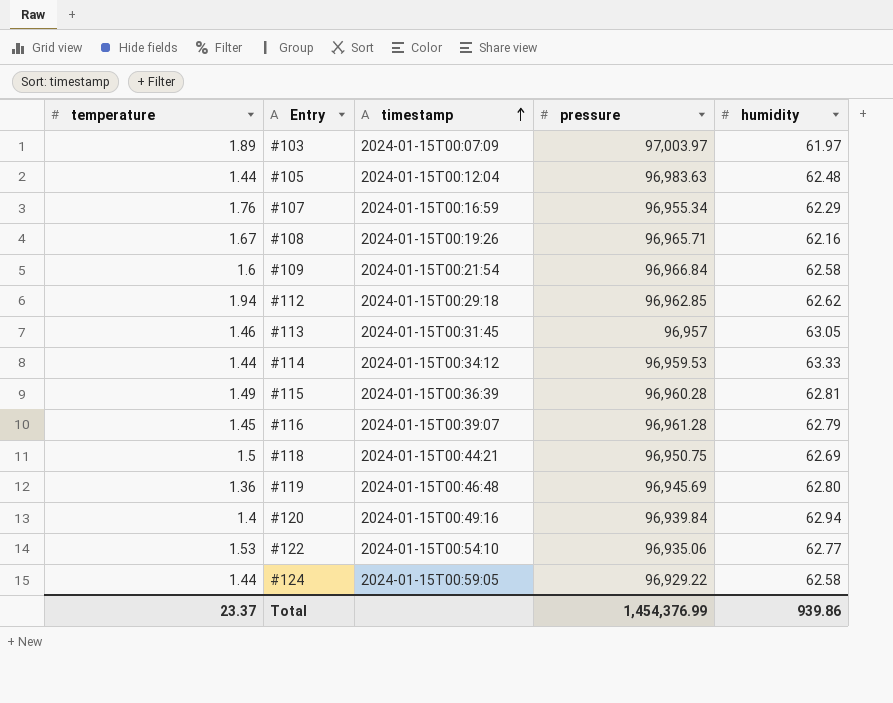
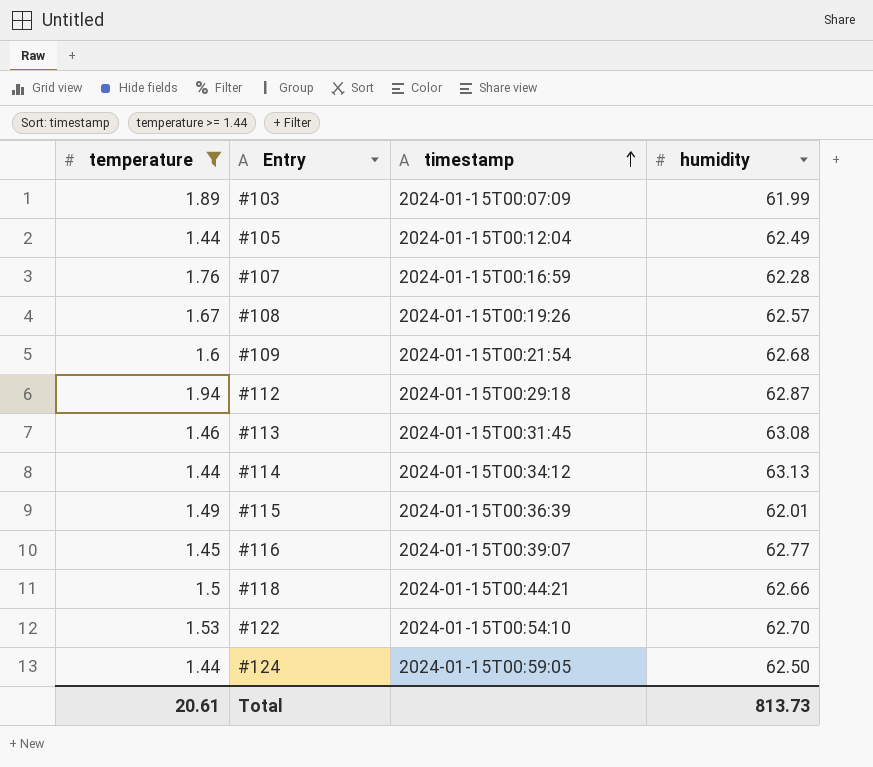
filter: none -> temperature >= 1.44
column pressure | position: 4 -> none
#103 | humidity: 61.97 -> 61.99
#105 | humidity: 62.48 -> 62.49
#107 | humidity: 62.29 -> 62.28
#108 | humidity: 62.16 -> 62.57
#109 | humidity: 62.58 -> 62.68
#112 | humidity: 62.62 -> 62.87
#113 | humidity: 63.05 -> 63.08
#114 | humidity: 63.33 -> 63.13
#115 | humidity: 62.81 -> 62.01
#116 | humidity: 62.79 -> 62.77
#118 | humidity: 62.69 -> 62.66
#122 | humidity: 62.77 -> 62.70
#124 | humidity: 62.58 -> 62.50
Total | temperature: 23.37 -> 20.61
Total | humidity: 939.86 -> 813.73

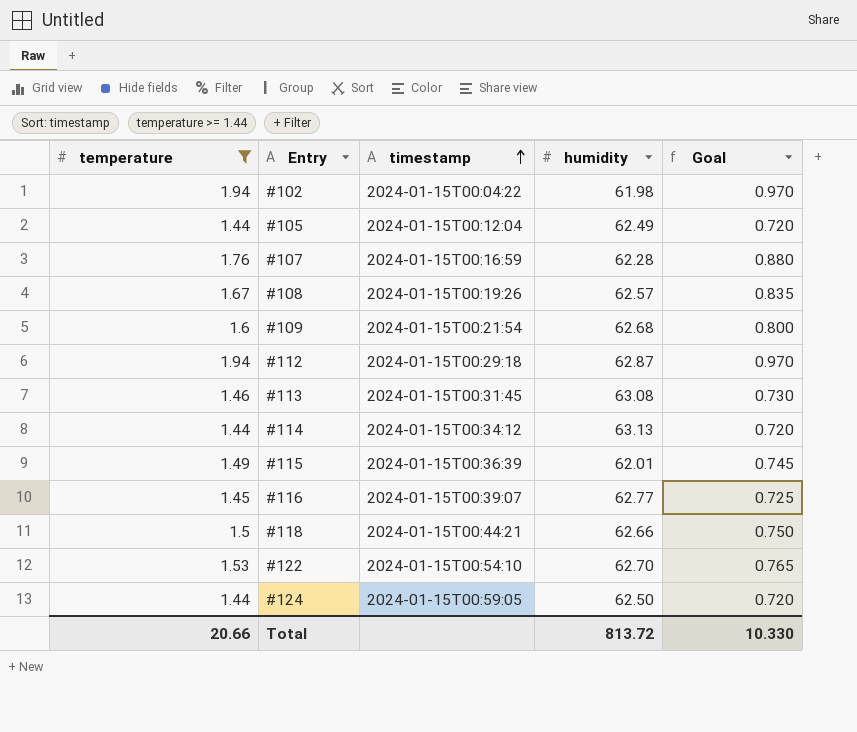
column Goal | formula: none -> [temperature] * 0.5
row #103: 1.89 | 2024-01-15T00:07:09 | 61.99 -> none
row #102: none -> 1.94 | 2024-01-15T00:04:22 | 61.98 | 0.970
Total | temperature: 20.61 -> 20.66
Total | humidity: 813.73 -> 813.72

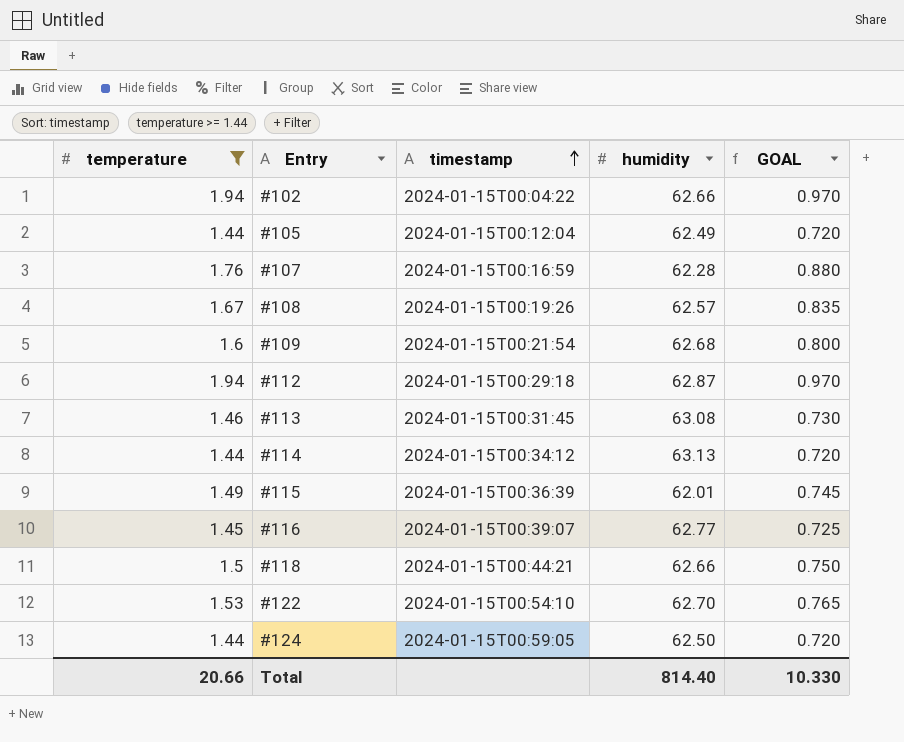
column name: Goal -> GOAL
#102 | humidity: 61.98 -> 62.66
Total | humidity: 813.72 -> 814.40

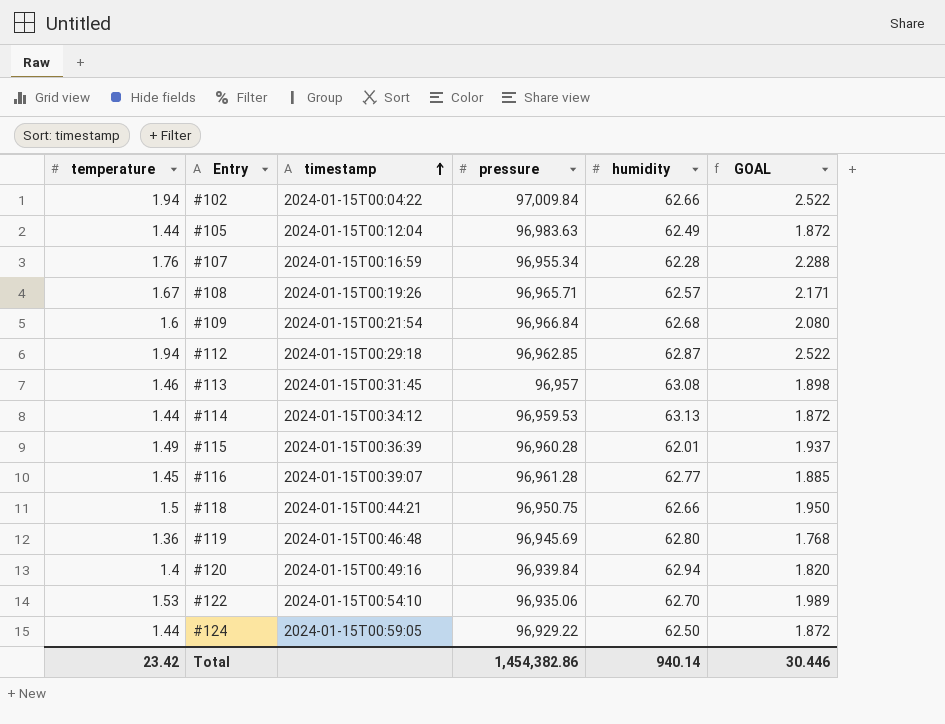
filter: temperature >= 1.44 -> none
column pressure | position: none -> 4
column GOAL | formula: [temperature] * 0.5 -> [temperature] * 1.3
Total | temperature: 20.66 -> 23.42
Total | humidity: 814.40 -> 940.14
Total | GOAL: 10.330 -> 30.446

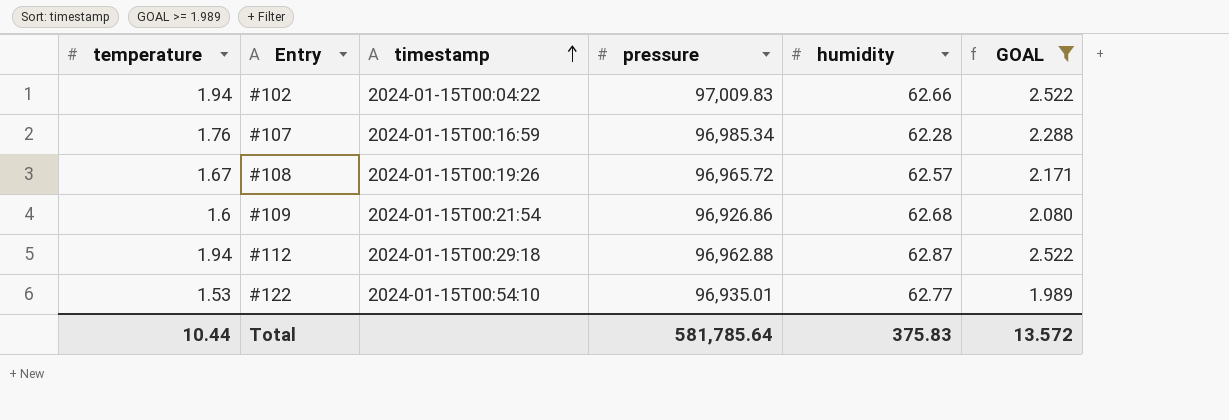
filter: none -> GOAL >= 1.989
#102 | pressure: 97,009.84 -> 97,009.83
#107 | pressure: 96,955.34 -> 96,985.34
#108 | pressure: 96,965.71 -> 96,965.72
#109 | pressure: 96,966.84 -> 96,926.86
#112 | pressure: 96,962.85 -> 96,962.88
#122 | pressure: 96,935.06 -> 96,935.01
#122 | humidity: 62.70 -> 62.77
Total | temperature: 23.42 -> 10.44
Total | pressure: 1,454,382.86 -> 581,785.64
Total | humidity: 940.14 -> 375.83
Total | GOAL: 30.446 -> 13.572

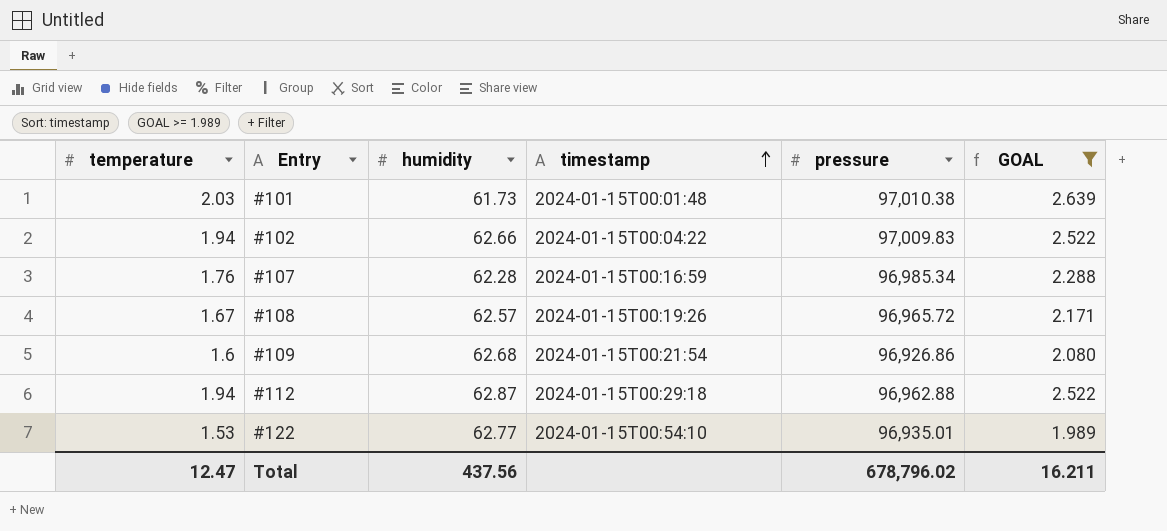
column humidity | position: 5 -> 3
row #101: none -> 2.03 | 61.73 | 2024-01-15T00:01:48 | 97,010.38 | 2.639
Total | temperature: 10.44 -> 12.47
Total | humidity: 375.83 -> 437.56
Total | pressure: 581,785.64 -> 678,796.02
Total | GOAL: 13.572 -> 16.211

